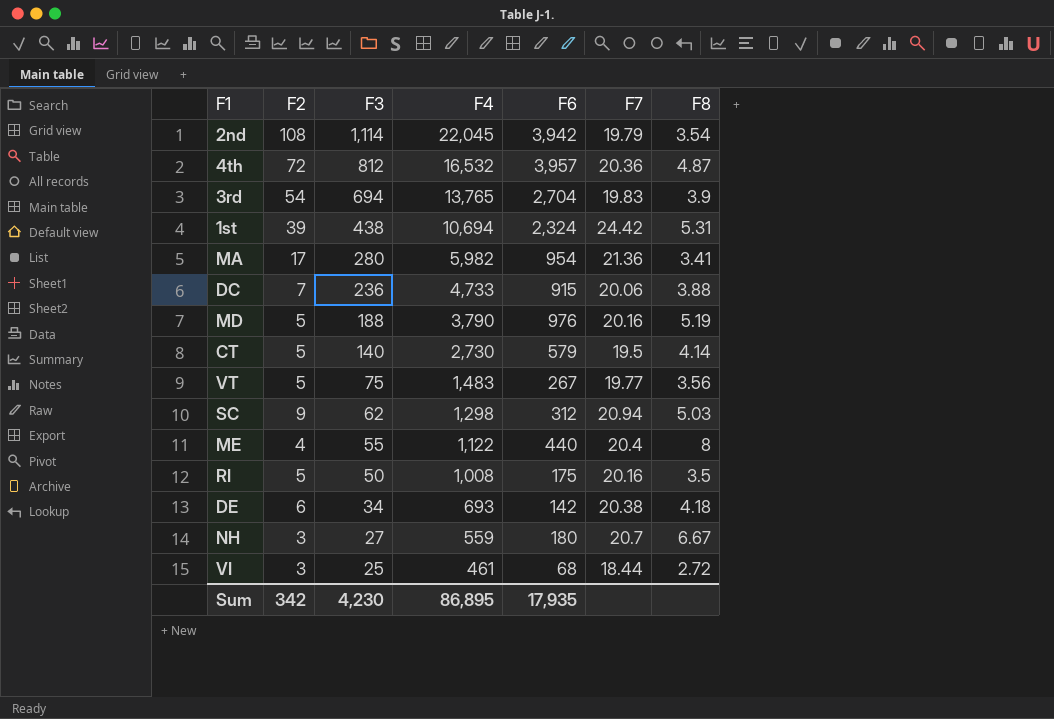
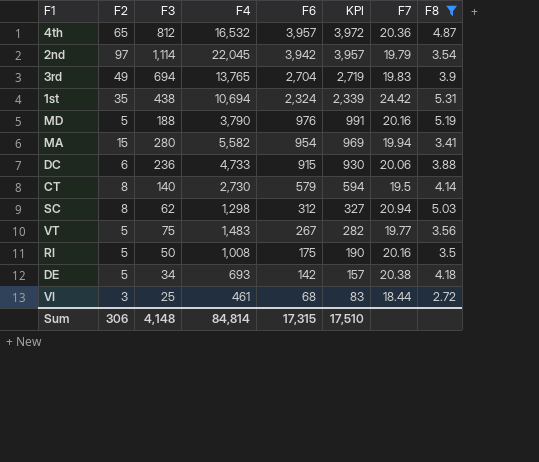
filter: none -> F8 <= 5.31
row order: F3 descending -> F6 descending
column KPI | formula: none -> [F6] + 15
4th | F2: 72 -> 65
2nd | F2: 108 -> 97
3rd | F2: 54 -> 49
1st | F2: 39 -> 35
MA | F2: 17 -> 15
MA | F4: 5,982 -> 5,582
MA | F7: 21.36 -> 19.94
DC | F2: 7 -> 6
CT | F2: 5 -> 8
SC | F2: 9 -> 8
DE | F2: 6 -> 5
Sum | F2: 342 -> 306
Sum | F3: 4,230 -> 4,148
Sum | F4: 86,895 -> 84,814
Sum | F6: 17,935 -> 17,315

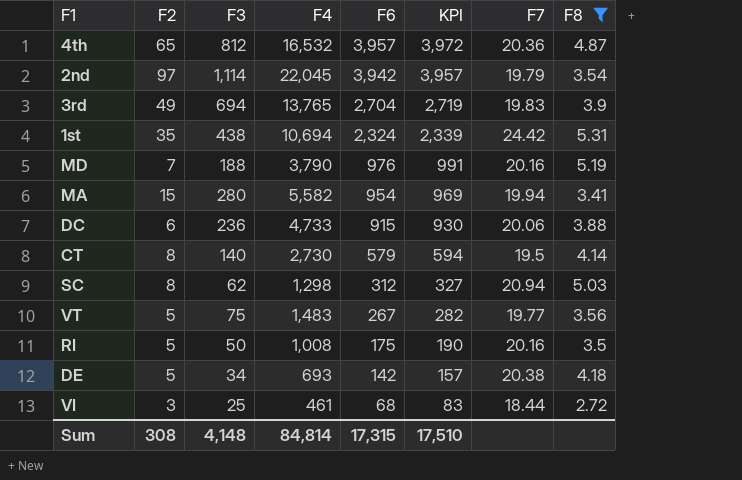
MD | F2: 5 -> 7
Sum | F2: 306 -> 308

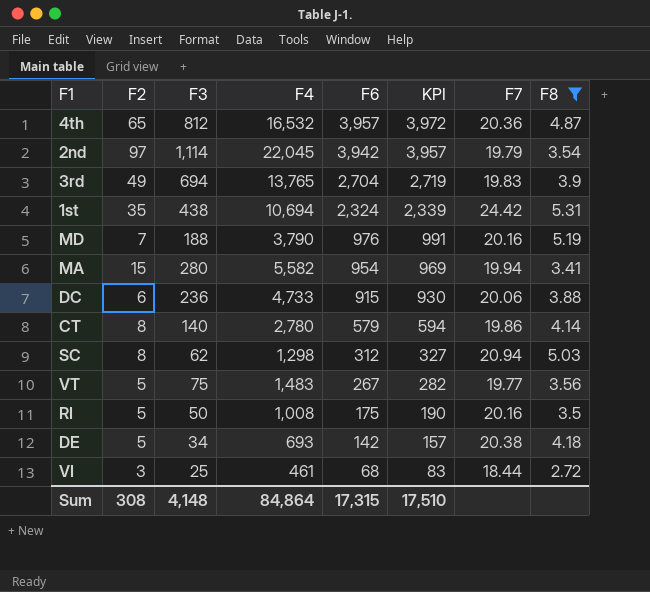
CT | F4: 2,730 -> 2,780
CT | F7: 19.5 -> 19.86
Sum | F4: 84,814 -> 84,864

